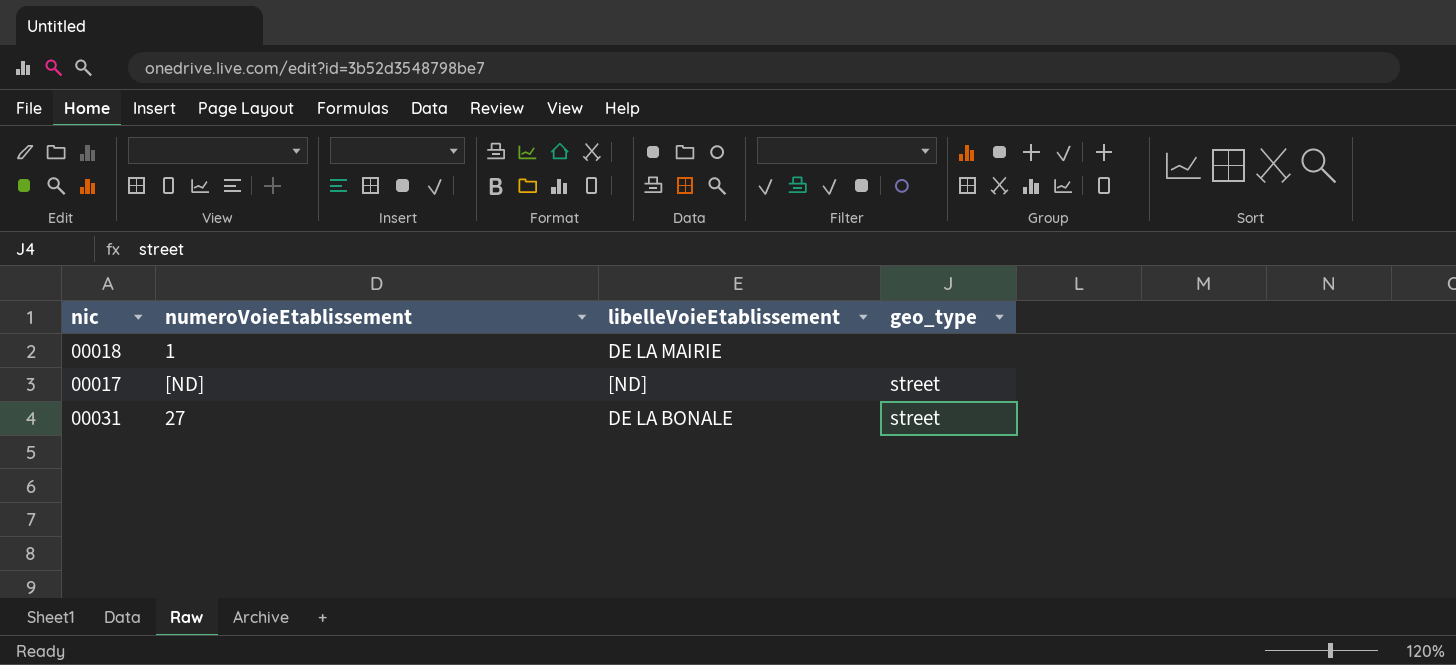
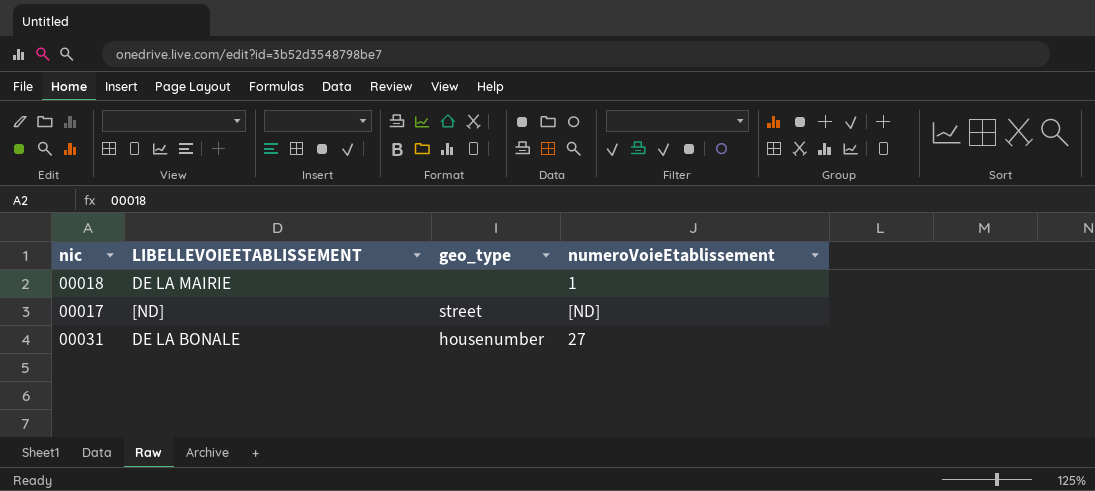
column name: libelleVoieEtablissement -> LIBELLEVOIEETABLISSEMENT
column numeroVoieEtablissement | position: 2 -> 4
00031 | geo_type: street -> housenumber

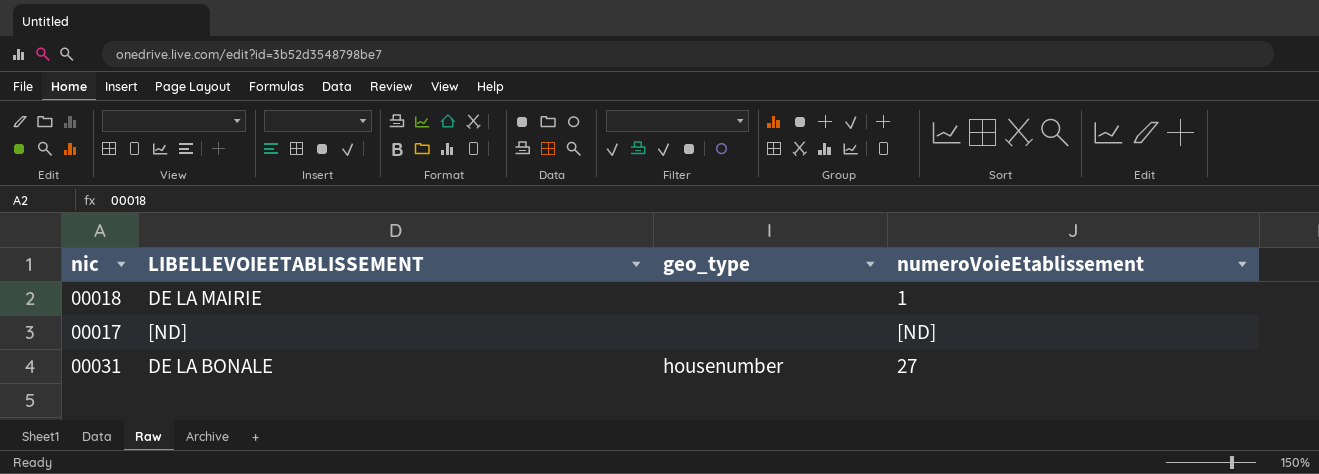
00017 | geo_type: street -> none

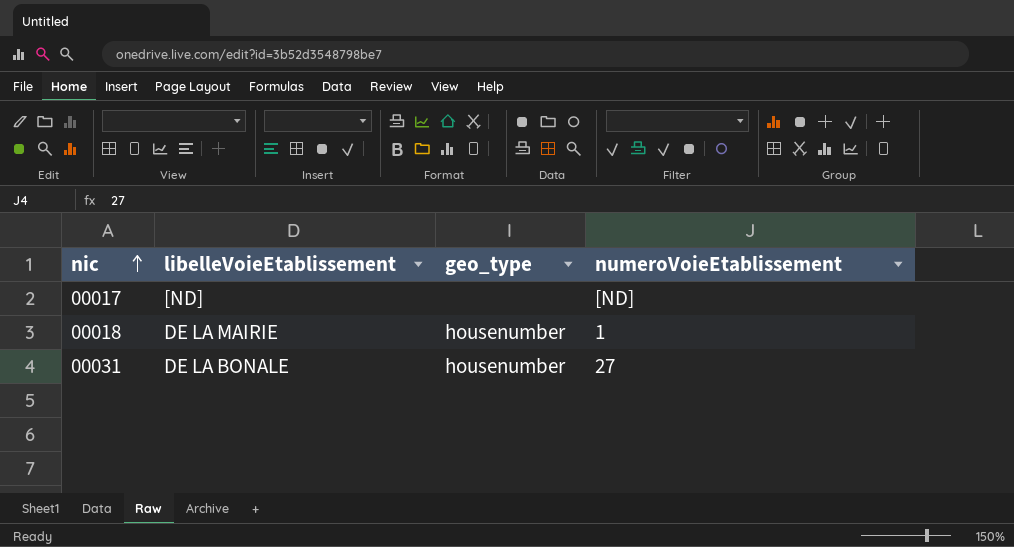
row order: none -> nic ascending
column name: LIBELLEVOIEETABLISSEMENT -> libelleVoieEtablissement
00018 | geo_type: none -> housenumber

